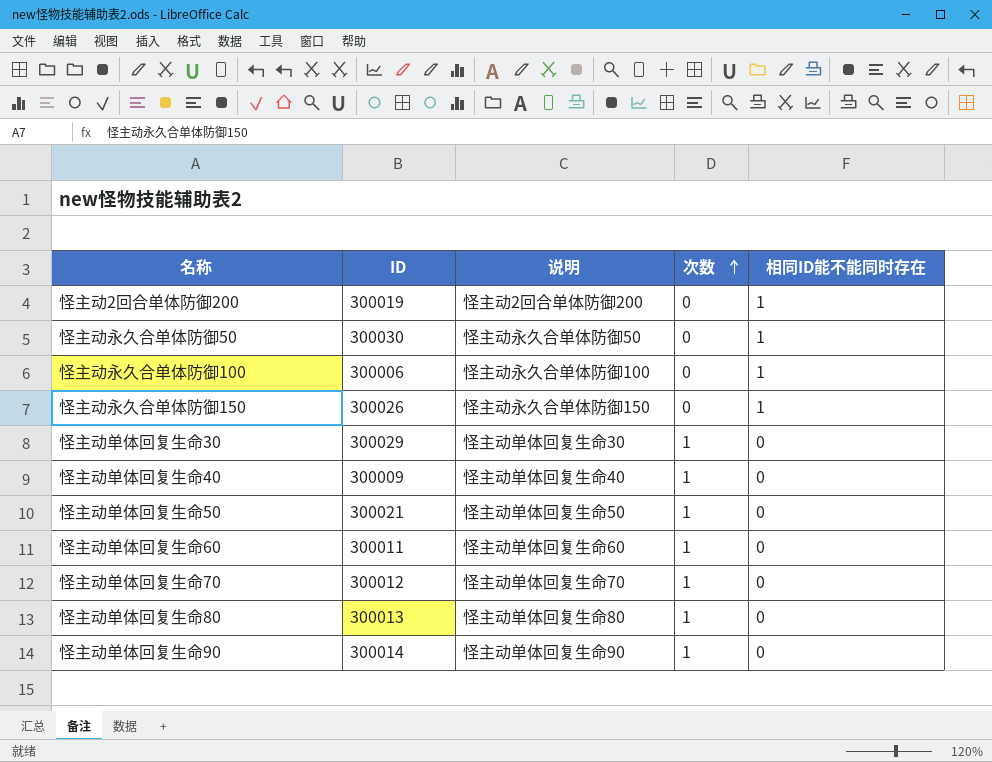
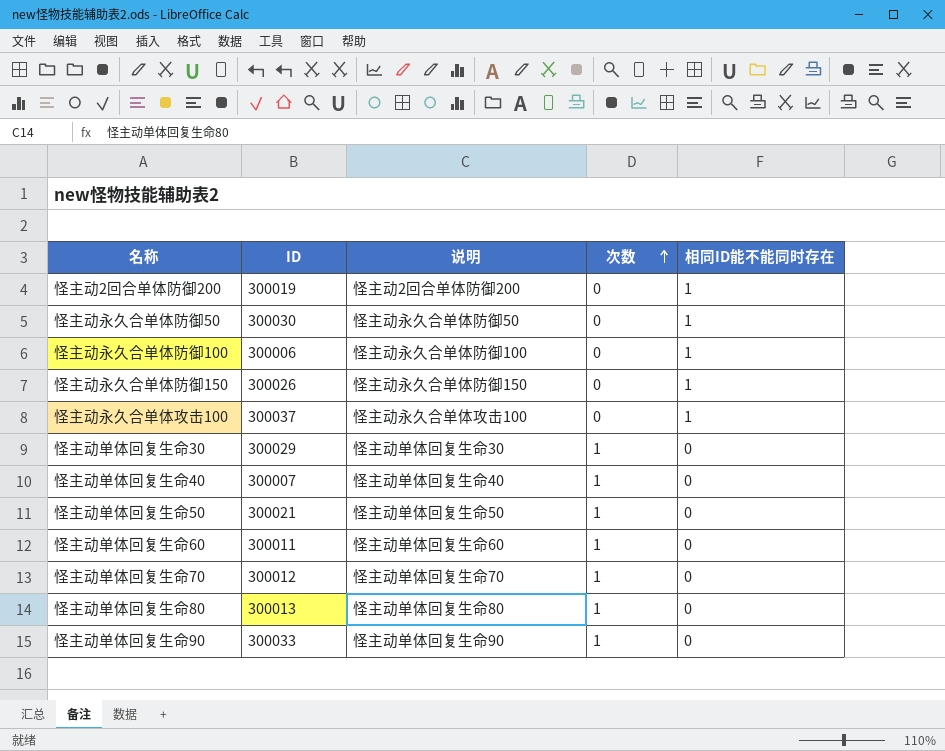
row 怪主动永久合单体攻击100: none -> 300037 | 怪主动永久合单体攻击100 | 0 | 1
怪主动单体回复生命40 | ID: 300009 -> 300007
怪主动单体回复生命90 | ID: 300014 -> 300033

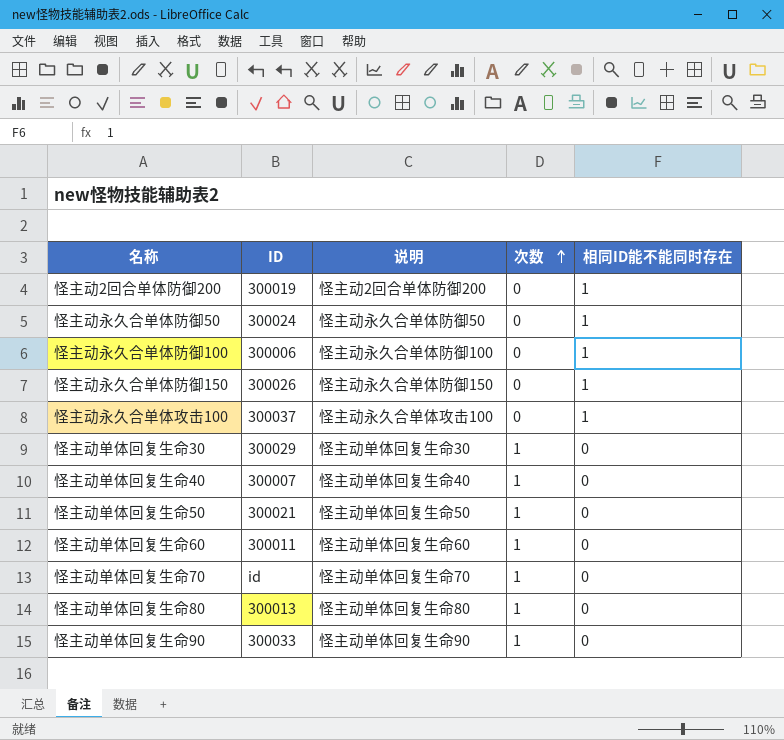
怪主动永久合单体防御50 | ID: 300030 -> 300024
怪主动单体回复生命70 | ID: 300012 -> id

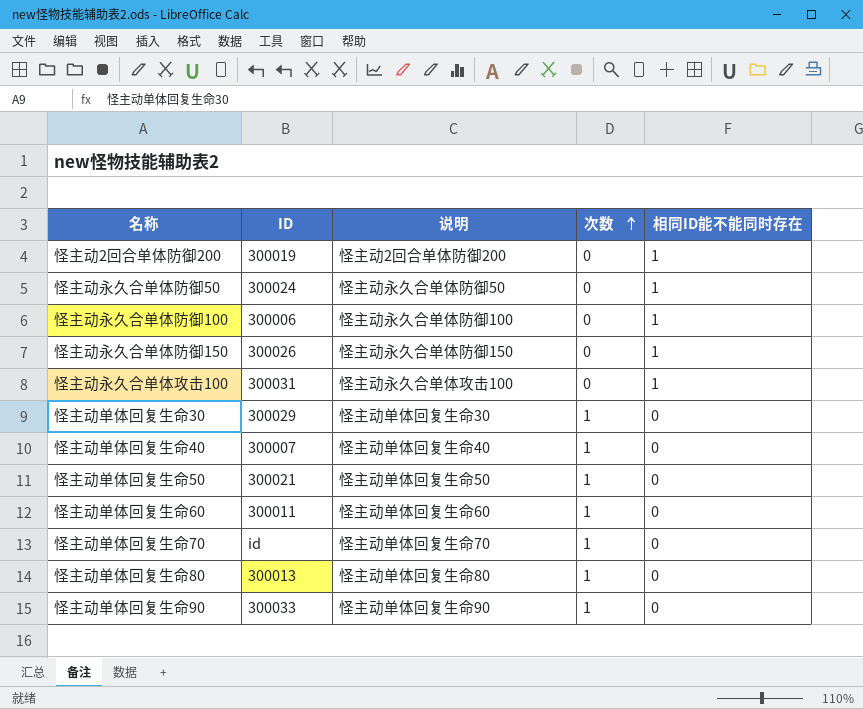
怪主动永久合单体攻击100 | ID: 300037 -> 300031

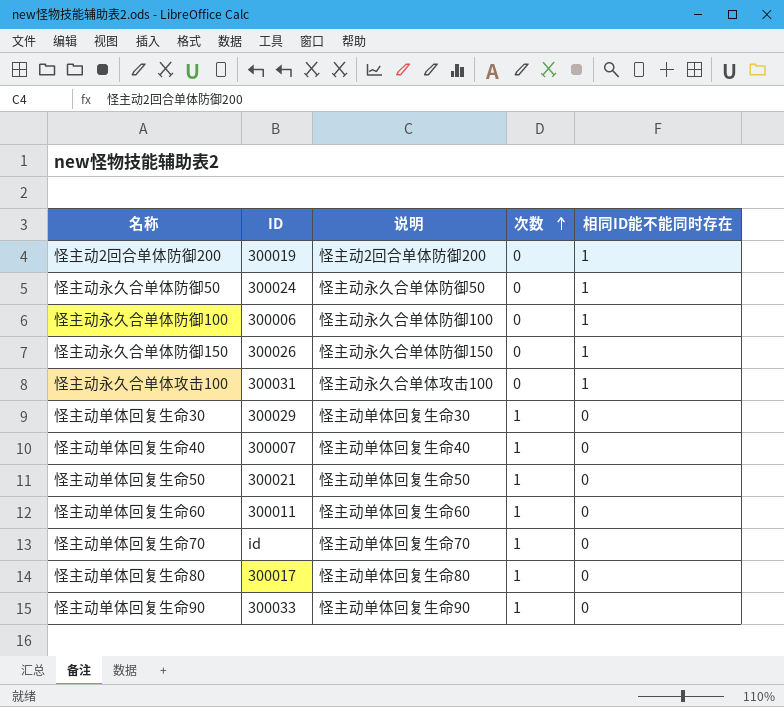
怪主动单体回复生命80 | ID: 300013 -> 300017

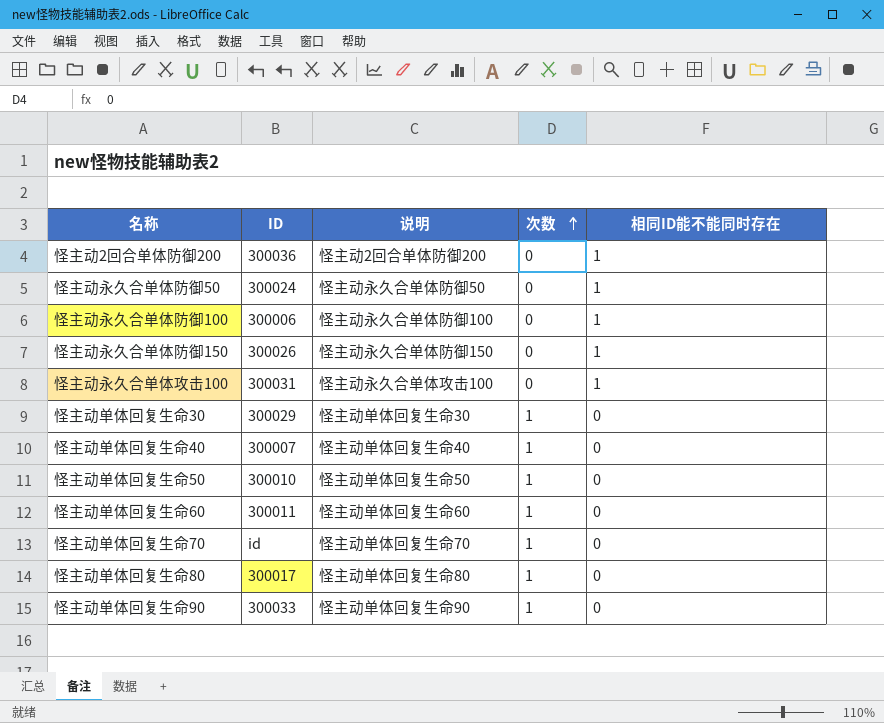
怪主动2回合单体防御200 | ID: 300019 -> 300036
怪主动单体回复生命50 | ID: 300021 -> 300010

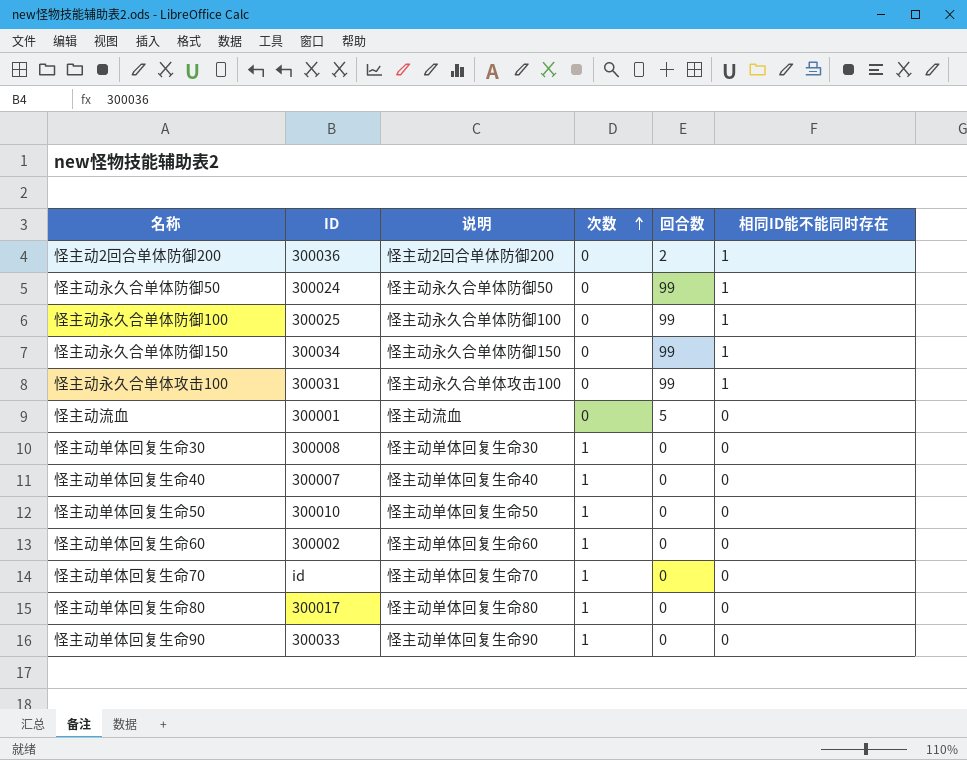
column 回合数 | position: none -> 5
怪主动永久合单体防御100 | ID: 300006 -> 300025
怪主动永久合单体防御150 | ID: 300026 -> 300034
row 怪主动流血: none -> 300001 | 怪主动流血 | 0 | 5 | 0
怪主动单体回复生命30 | ID: 300029 -> 300008
怪主动单体回复生命60 | ID: 300011 -> 300002

